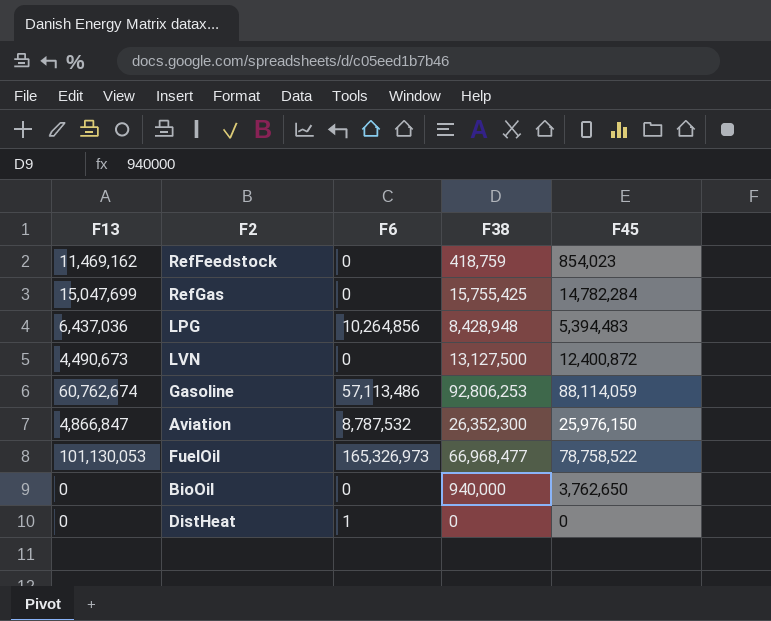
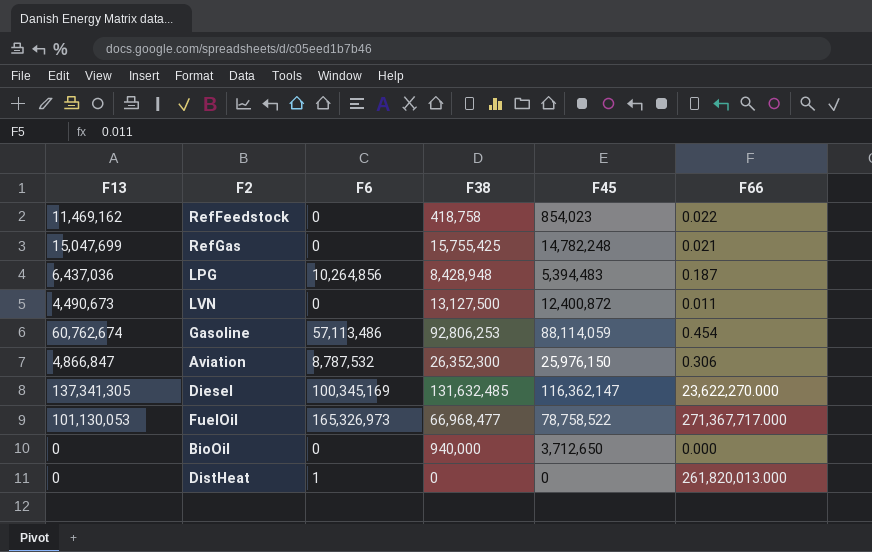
column F66 | position: none -> 6
RefFeedstock | F38: 418,759 -> 418,758
RefGas | F45: 14,782,284 -> 14,782,248
row Diesel: none -> 137,341,305 | 100,345,169 | 131,632,485 | 116,362,147 | 23,622,270.000
BioOil | F45: 3,762,650 -> 3,712,650

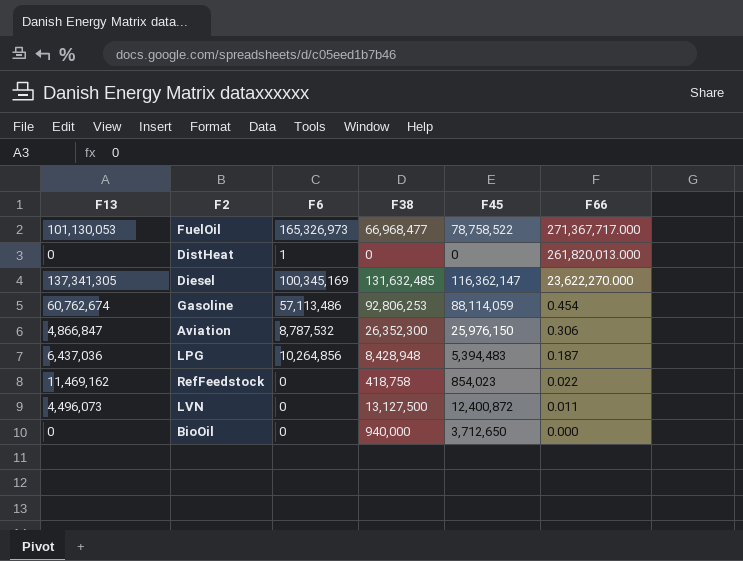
row order: none -> F66 descending
row RefGas: 15,047,699 | 0 | 15,755,425 | 14,782,248 | 0.021 -> none
LVN | F13: 4,490,673 -> 4,496,073

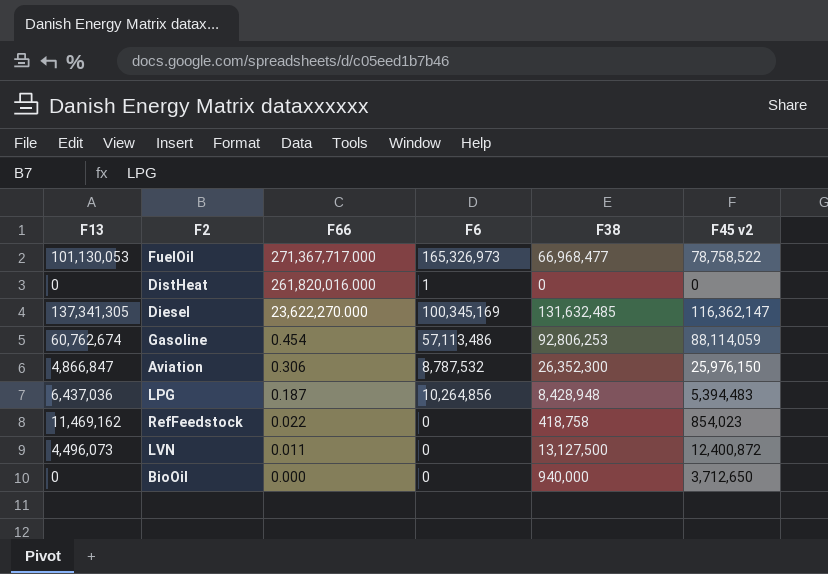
column F66 | position: 6 -> 3
column name: F45 -> F45 v2
DistHeat | F66: 261,820,013.000 -> 261,820,016.000

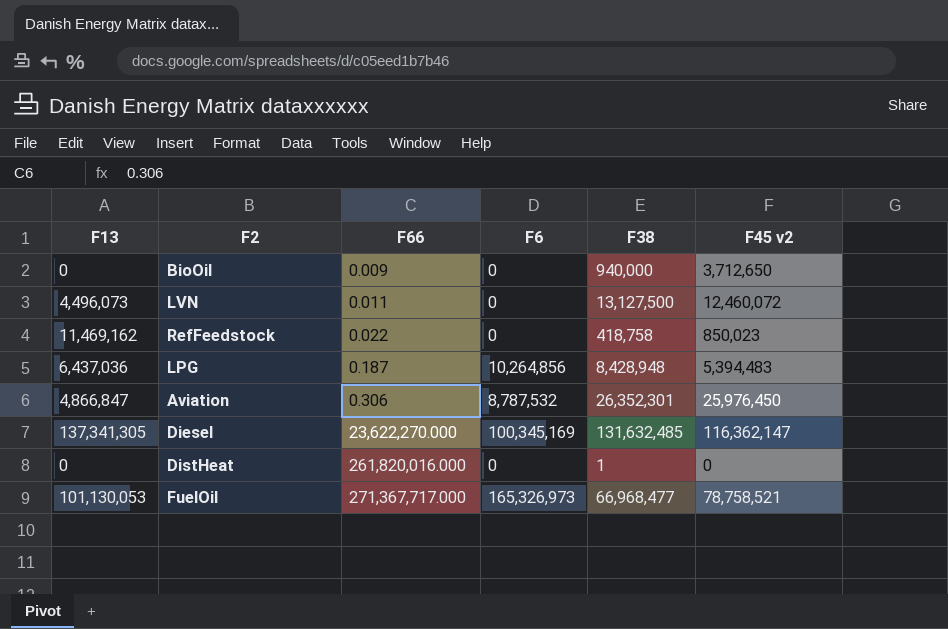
row order: F66 descending -> F66 ascending
row Gasoline: 60,762,674 | 0.454 | 57,113,486 | 92,806,253 | 88,114,059 -> none
BioOil | F66: 0.000 -> 0.009
LVN | F45 v2: 12,400,872 -> 12,460,072
RefFeedstock | F45 v2: 854,023 -> 850,023
Aviation | F38: 26,352,300 -> 26,352,301
Aviation | F45 v2: 25,976,150 -> 25,976,450
DistHeat | F6: 1 -> 0
DistHeat | F38: 0 -> 1
FuelOil | F45 v2: 78,758,522 -> 78,758,521

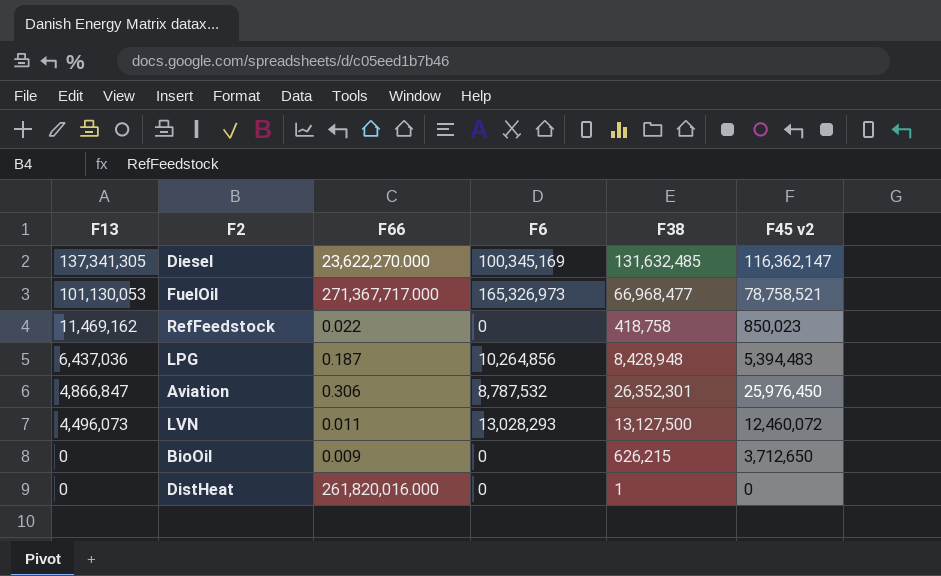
row order: F66 ascending -> F13 descending
LVN | F6: 0 -> 13,028,293
BioOil | F38: 940,000 -> 626,215

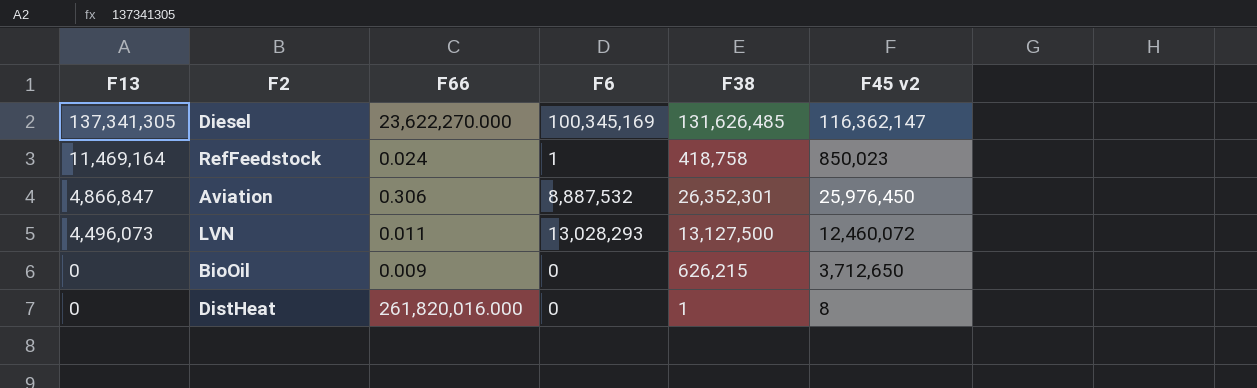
row FuelOil: 101,130,053 | 271,367,717.000 | 165,326,973 | 66,968,477 | 78,758,521 -> none
row LPG: 6,437,036 | 0.187 | 10,264,856 | 8,428,948 | 5,394,483 -> none
Diesel | F38: 131,632,485 -> 131,626,485
RefFeedstock | F13: 11,469,162 -> 11,469,164
RefFeedstock | F66: 0.022 -> 0.024
RefFeedstock | F6: 0 -> 1
Aviation | F6: 8,787,532 -> 8,887,532
DistHeat | F45 v2: 0 -> 8

